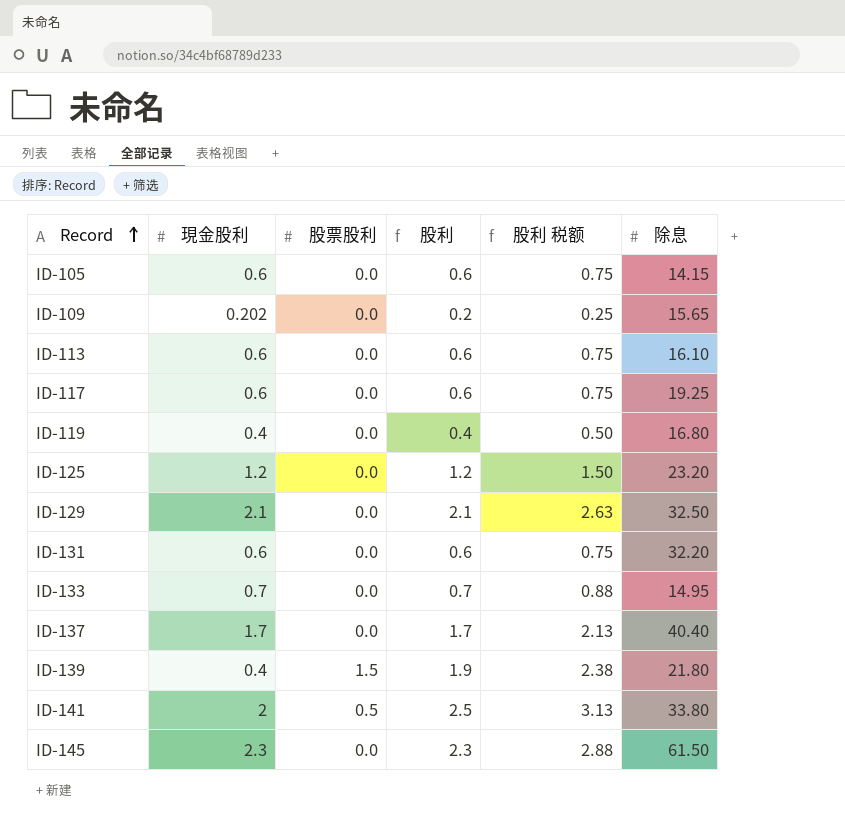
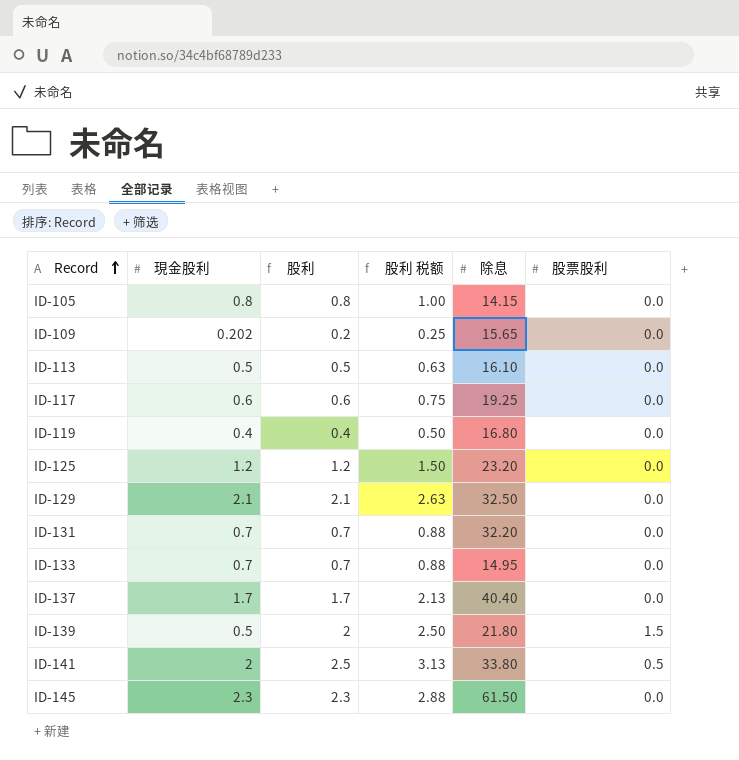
column 股票股利 | position: 3 -> 6
ID-105 | 現金股利: 0.6 -> 0.8
ID-105 | 股利: 0.6 -> 0.8
ID-105 | 股利 税额: 0.75 -> 1.00
ID-113 | 現金股利: 0.6 -> 0.5
ID-113 | 股利: 0.6 -> 0.5
ID-113 | 股利 税额: 0.75 -> 0.63
ID-131 | 現金股利: 0.6 -> 0.7
ID-131 | 股利: 0.6 -> 0.7
ID-131 | 股利 税额: 0.75 -> 0.88
ID-139 | 現金股利: 0.4 -> 0.5
ID-139 | 股利: 1.9 -> 2
ID-139 | 股利 税额: 2.38 -> 2.50

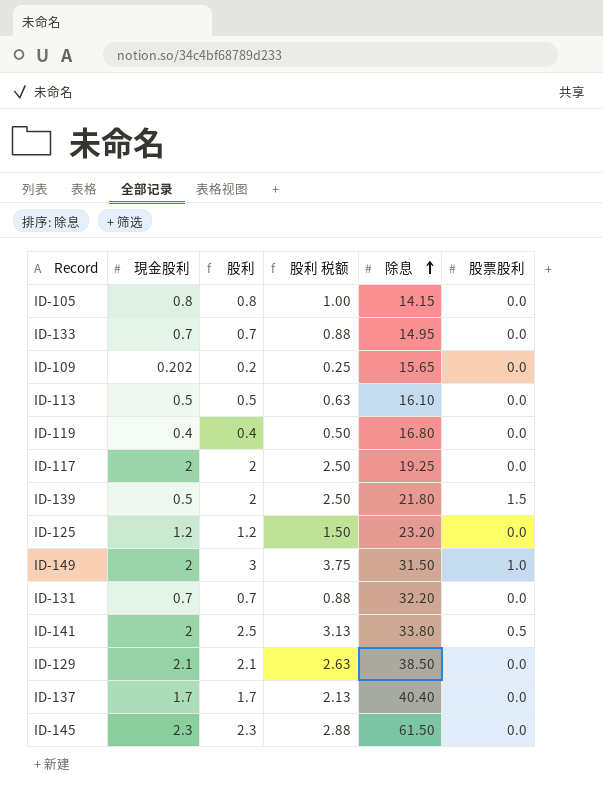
row order: Record ascending -> 除息 ascending
ID-117 | 現金股利: 0.6 -> 2
ID-117 | 股利: 0.6 -> 2
ID-117 | 股利 税额: 0.75 -> 2.50
row ID-149: none -> 2 | 3 | 3.75 | 31.50 | 1.0
ID-129 | 除息: 32.50 -> 38.50

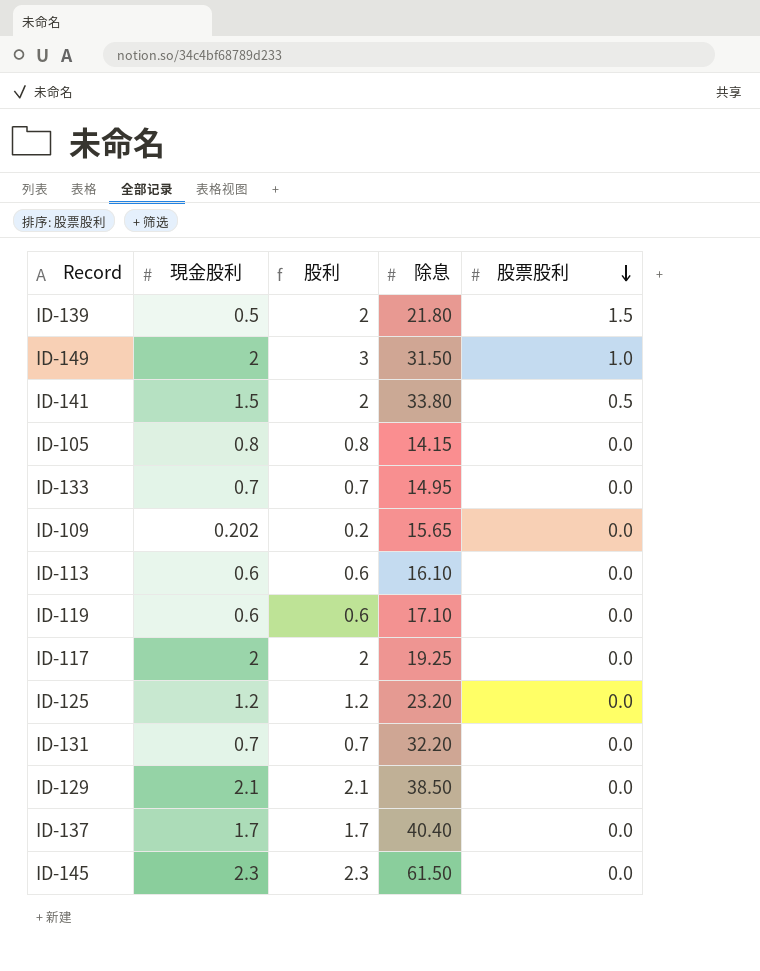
row order: 除息 ascending -> 股票股利 descending
column 股利 税额 | formula: [股利] * 1.25 -> none
ID-141 | 現金股利: 2 -> 1.5
ID-141 | 股利: 2.5 -> 2
ID-113 | 現金股利: 0.5 -> 0.6
ID-113 | 股利: 0.5 -> 0.6
ID-119 | 現金股利: 0.4 -> 0.6
ID-119 | 股利: 0.4 -> 0.6
ID-119 | 除息: 16.80 -> 17.10

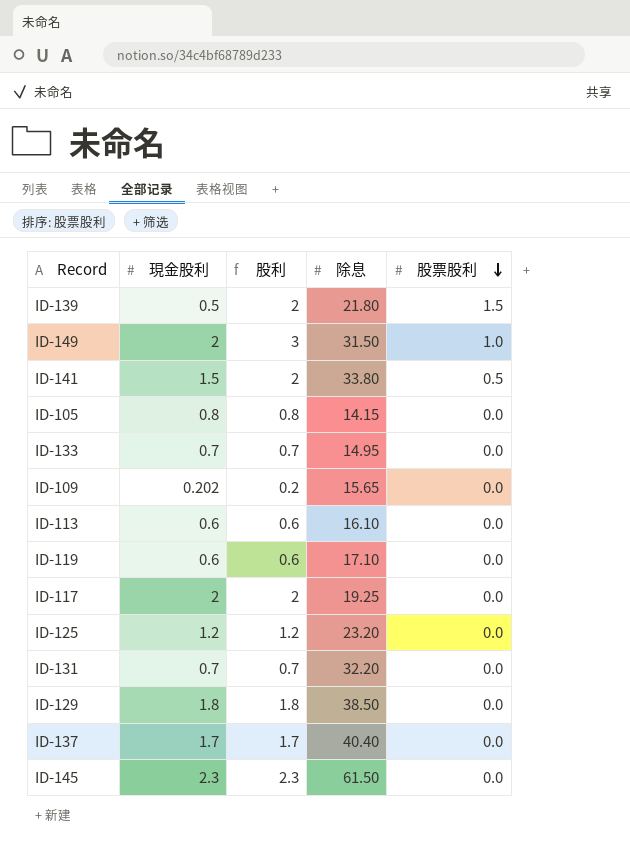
ID-129 | 現金股利: 2.1 -> 1.8
ID-129 | 股利: 2.1 -> 1.8

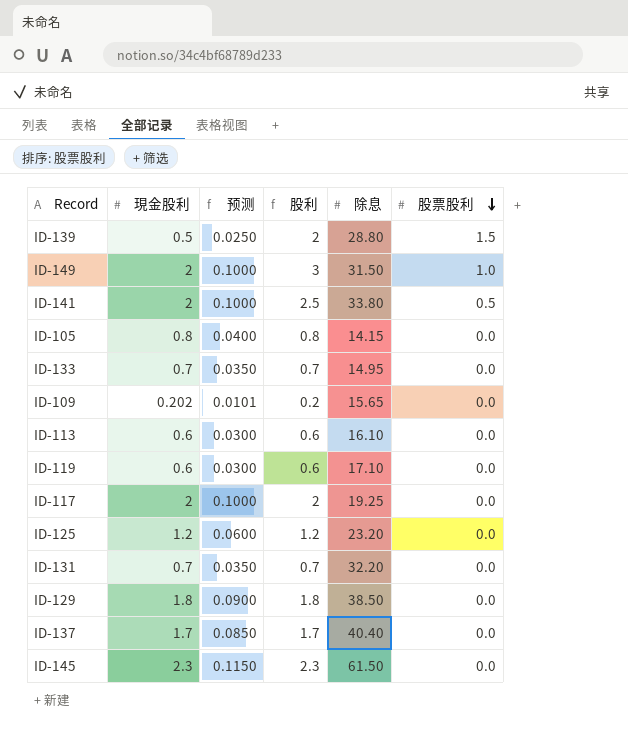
column 预测 | formula: none -> [現金股利] * 0.05
ID-139 | 除息: 21.80 -> 28.80
ID-141 | 現金股利: 1.5 -> 2
ID-141 | 股利: 2 -> 2.5

